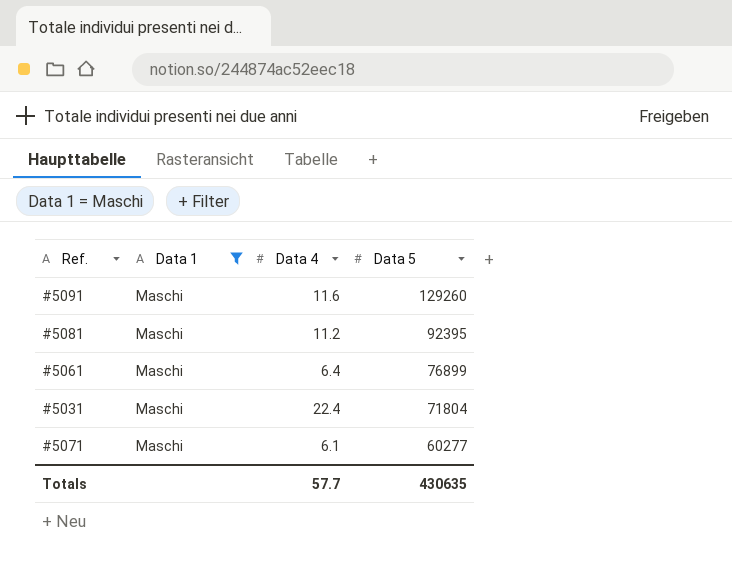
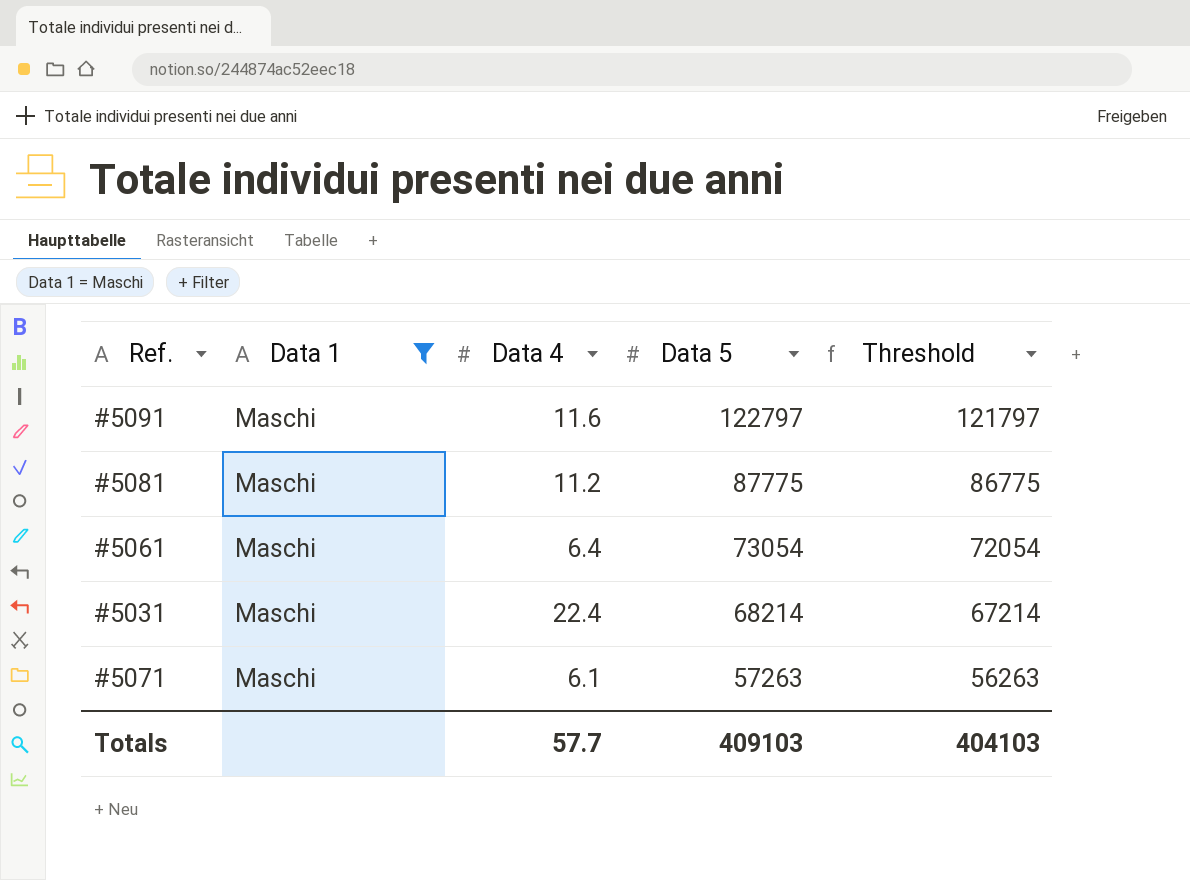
column Threshold | formula: none -> [Data 5] - 1000
#5091 | Data 5: 129260 -> 122797
#5081 | Data 5: 92395 -> 87775
#5061 | Data 5: 76899 -> 73054
#5031 | Data 5: 71804 -> 68214
#5071 | Data 5: 60277 -> 57263
Totals | Data 5: 430635 -> 409103

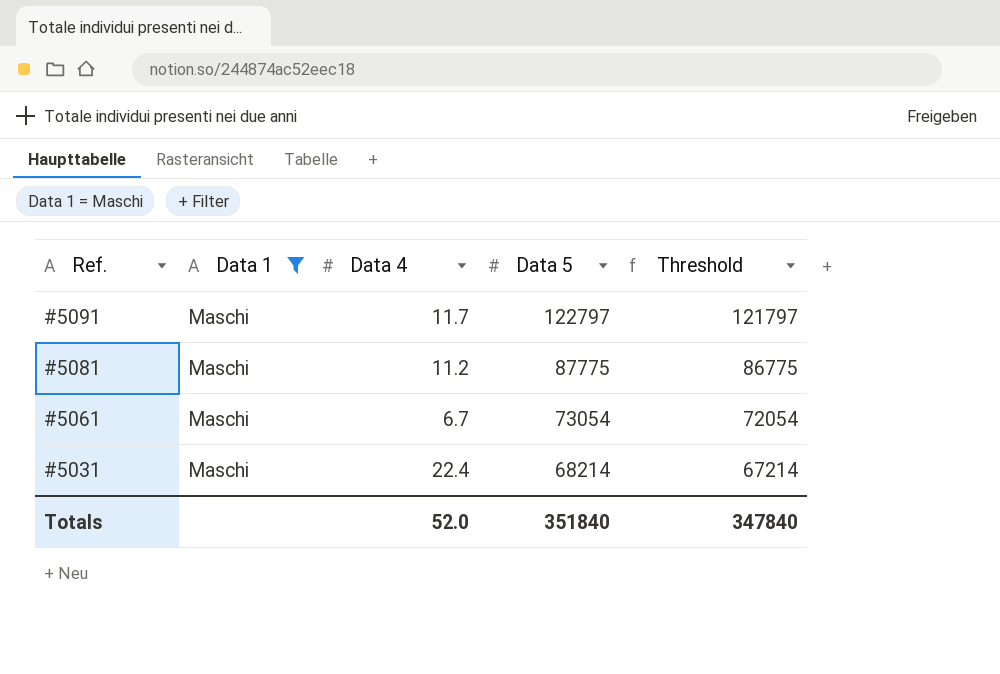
row #5071: Maschi | 6.1 | 57263 | 56263 -> none
#5091 | Data 4: 11.6 -> 11.7
#5061 | Data 4: 6.4 -> 6.7
Totals | Data 4: 57.7 -> 52.0
Totals | Data 5: 409103 -> 351840
Totals | Threshold: 404103 -> 347840

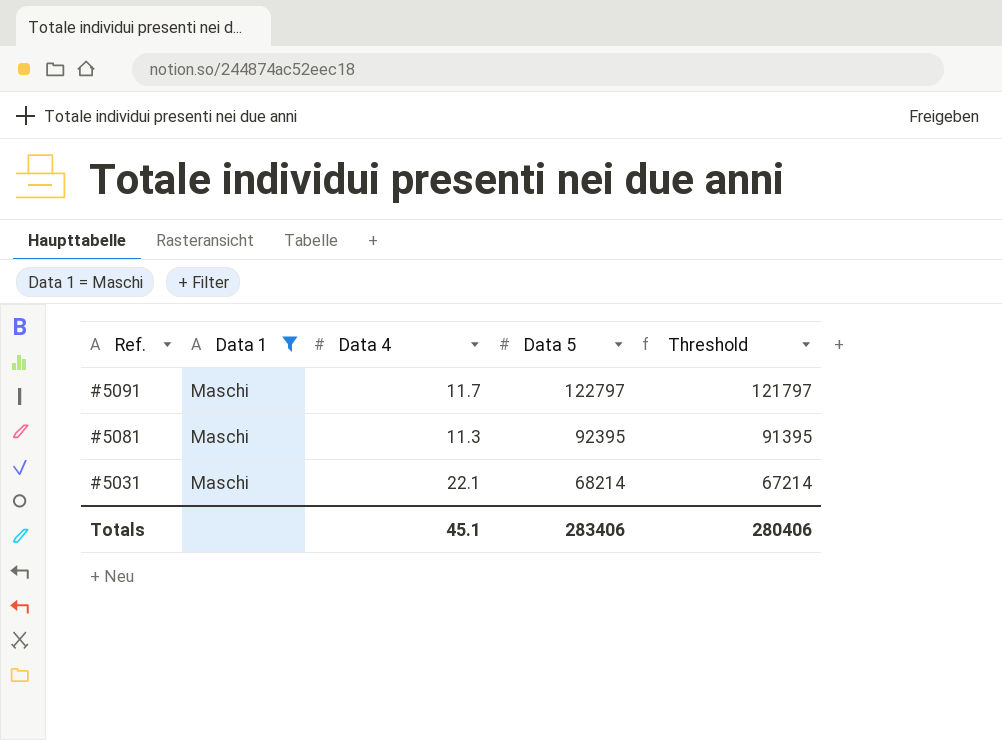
row #5061: Maschi | 6.7 | 73054 | 72054 -> none
#5081 | Data 4: 11.2 -> 11.3
#5081 | Data 5: 87775 -> 92395
#5081 | Threshold: 86775 -> 91395
#5031 | Data 4: 22.4 -> 22.1
Totals | Data 4: 52.0 -> 45.1
Totals | Data 5: 351840 -> 283406
Totals | Threshold: 347840 -> 280406

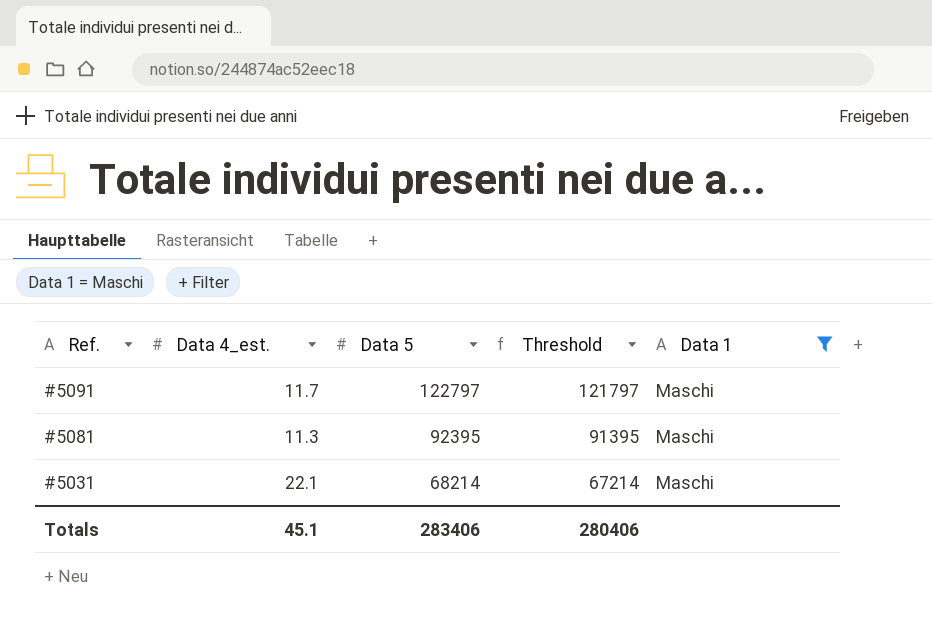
column name: Data 4 -> Data 4_est.
column Data 1 | position: 2 -> 5

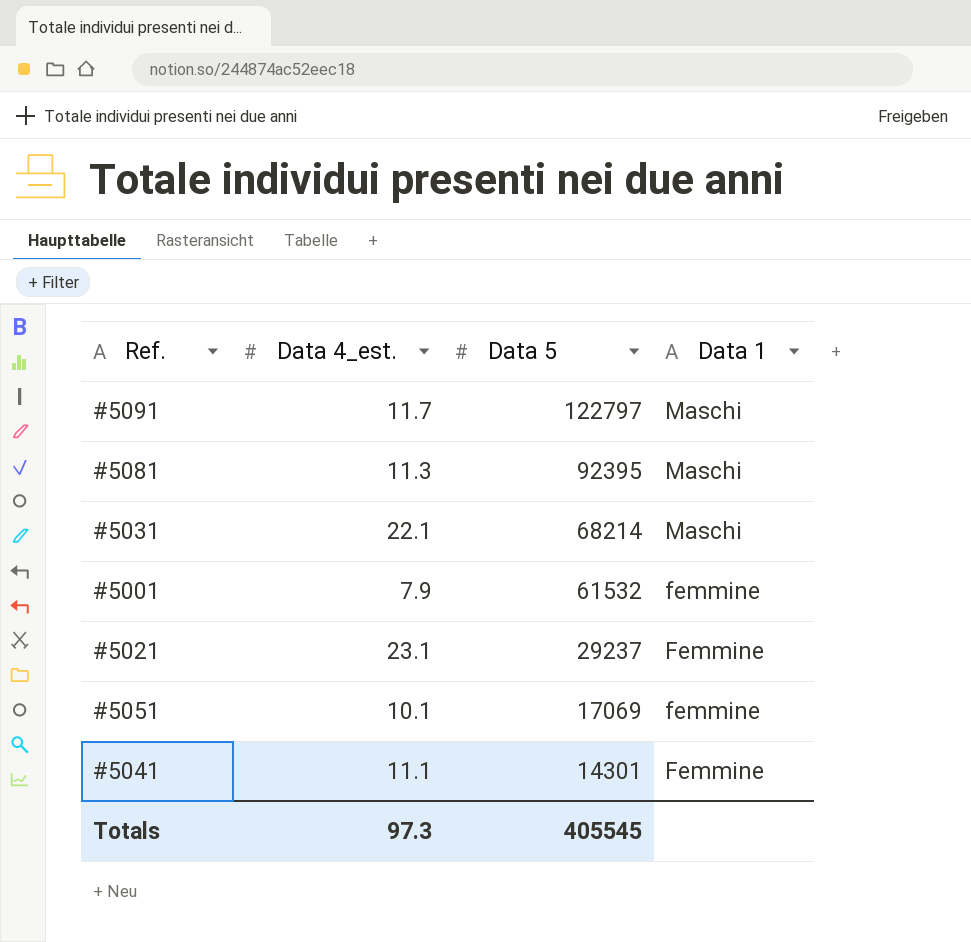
filter: Data 1 = Maschi -> none
column Threshold | formula: [Data 5] - 1000 -> none
Totals | Data 4_est.: 45.1 -> 97.3
Totals | Data 5: 283406 -> 405545

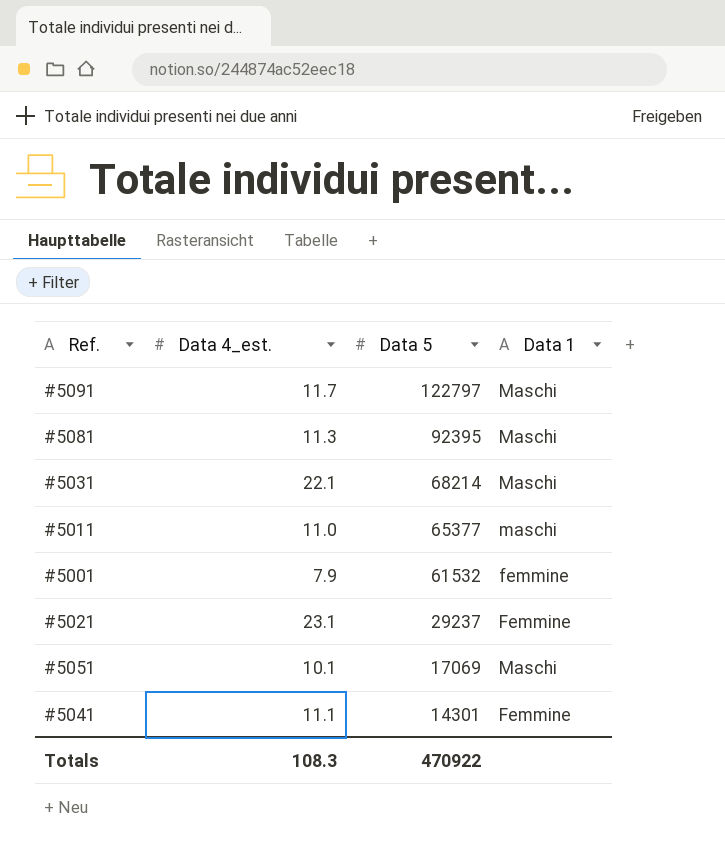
row #5011: none -> 11.0 | 65377 | maschi
#5051 | Data 1: femmine -> Maschi
Totals | Data 4_est.: 97.3 -> 108.3
Totals | Data 5: 405545 -> 470922

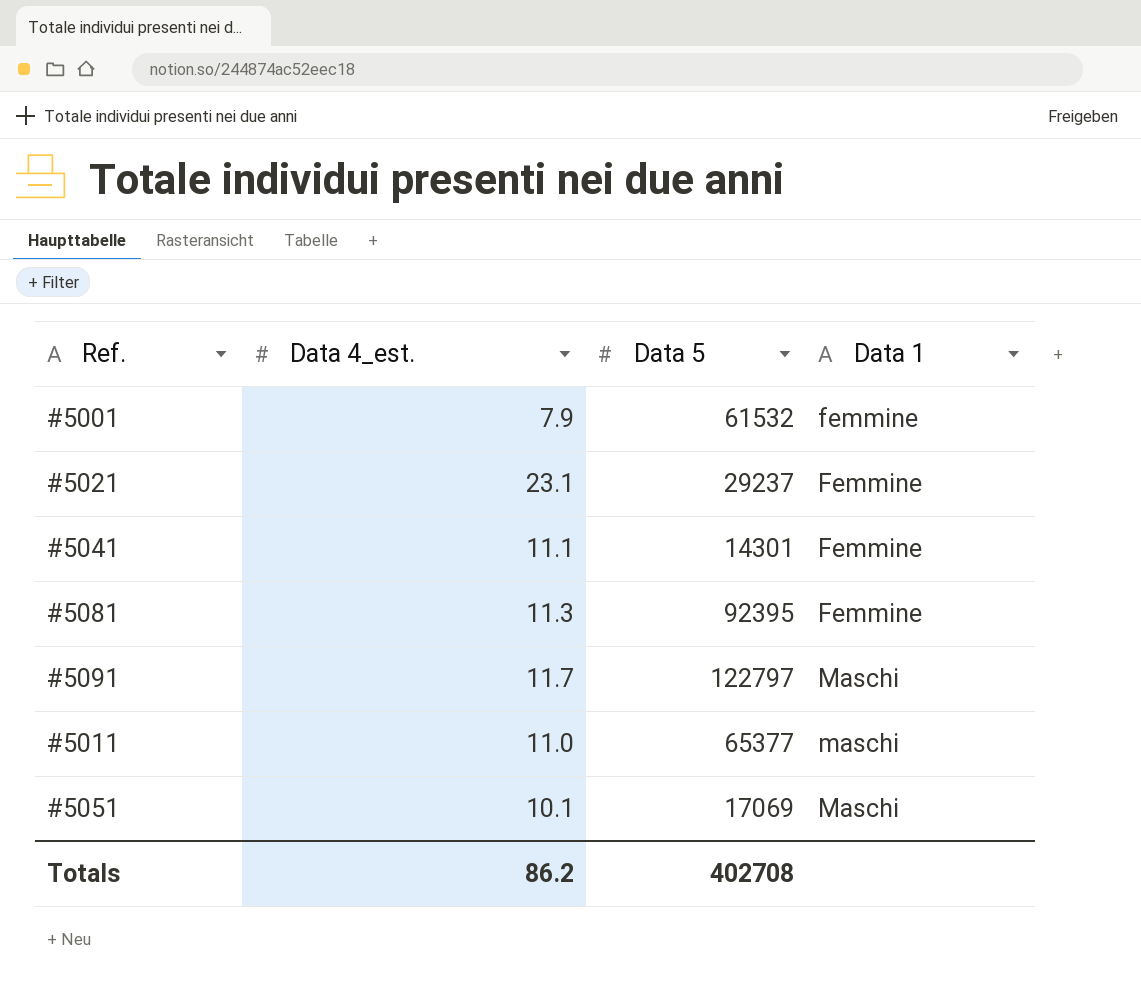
row order: Data 5 descending -> Data 1 ascending
row #5031: 22.1 | 68214 | Maschi -> none
#5081 | Data 1: Maschi -> Femmine
Totals | Data 4_est.: 108.3 -> 86.2
Totals | Data 5: 470922 -> 402708

